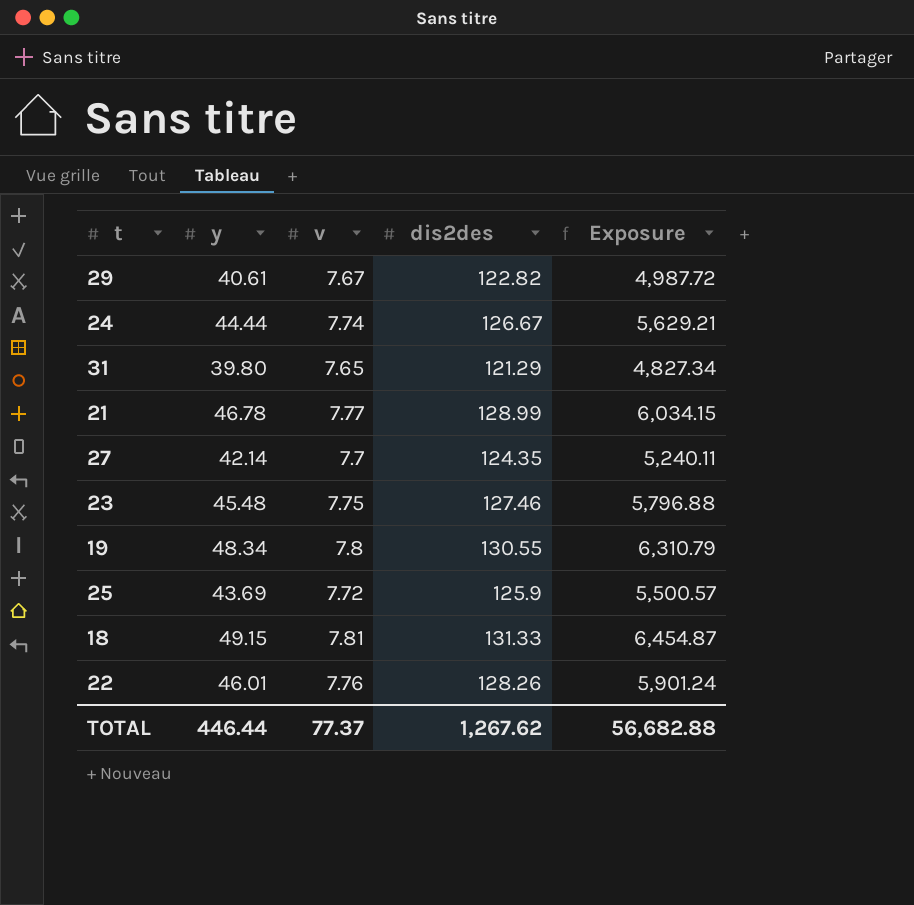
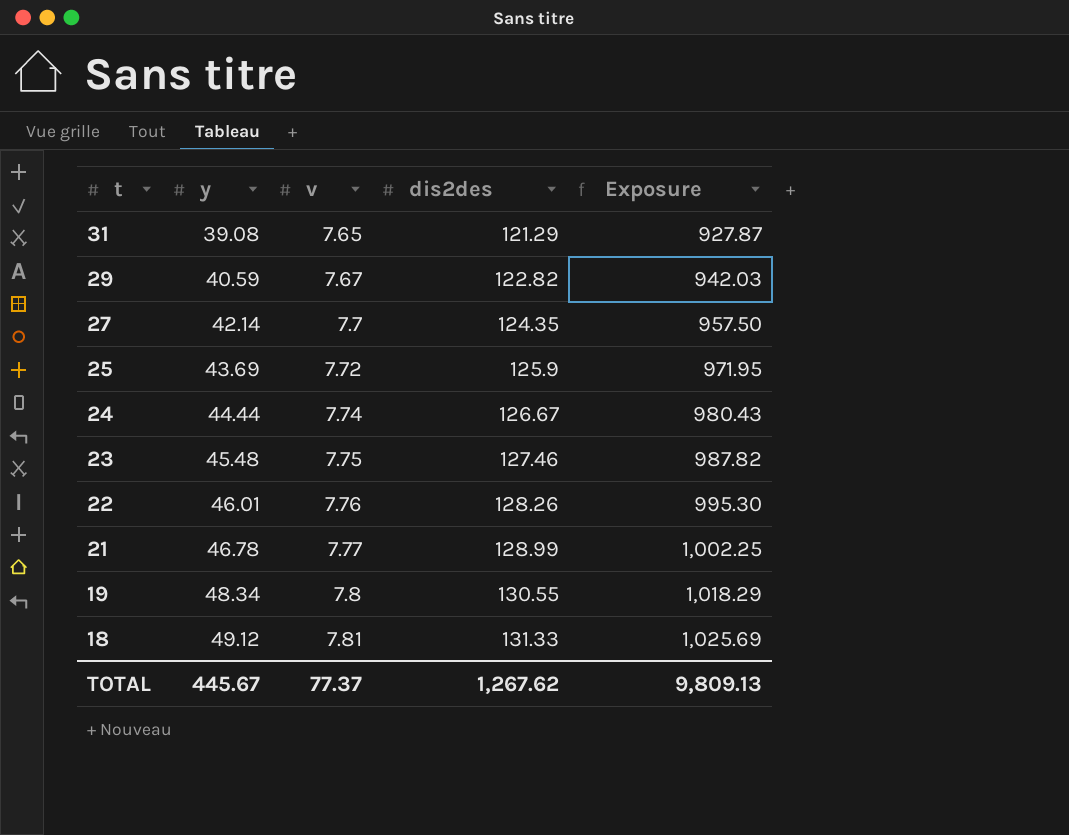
row order: none -> t descending
column Exposure | formula: [y] * [dis2des] -> [v] * [dis2des]
31 | y: 39.80 -> 39.08
29 | y: 40.61 -> 40.59
18 | y: 49.15 -> 49.12
TOTAL | y: 446.44 -> 445.67
TOTAL | Exposure: 56,682.88 -> 9,809.13

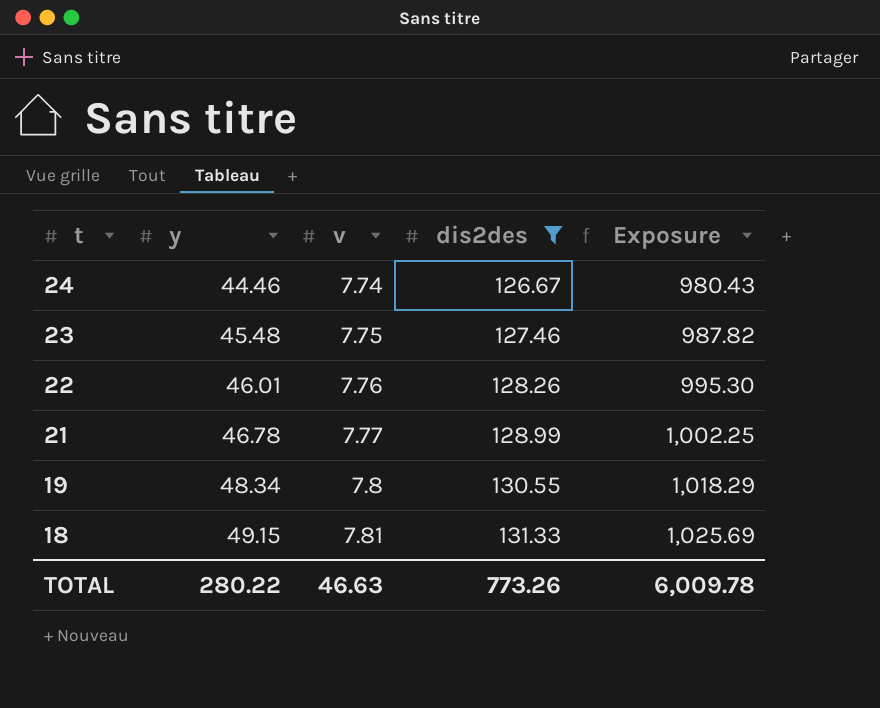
filter: none -> dis2des >= 126.67
24 | y: 44.44 -> 44.46
18 | y: 49.12 -> 49.15
TOTAL | y: 445.67 -> 280.22
TOTAL | v: 77.37 -> 46.63
TOTAL | dis2des: 1,267.62 -> 773.26
TOTAL | Exposure: 9,809.13 -> 6,009.78

